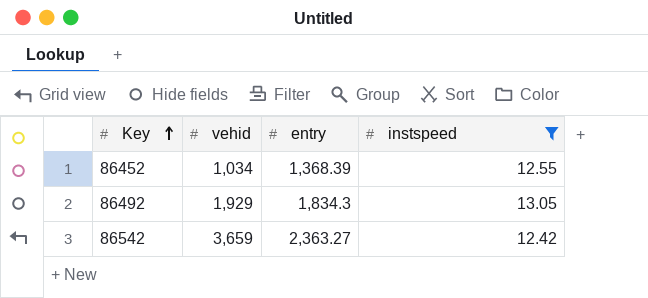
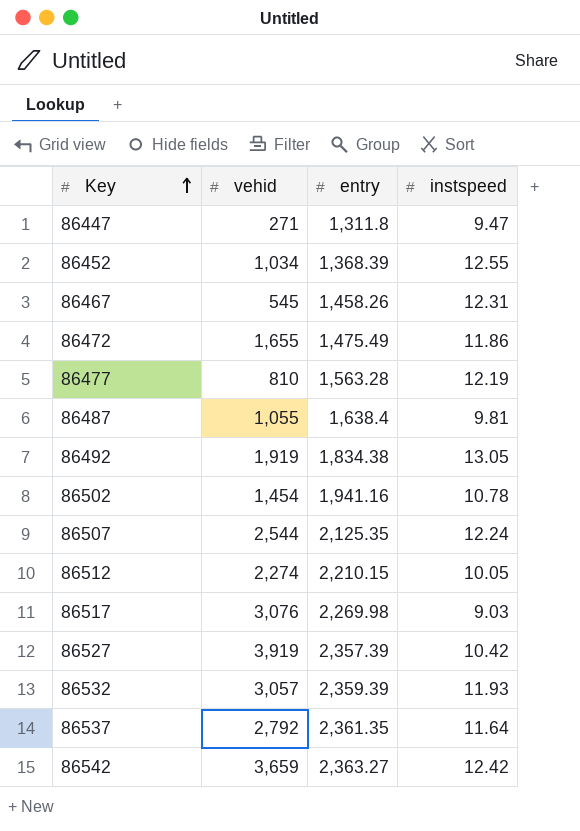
filter: instspeed >= 12.42 -> none
86492 | vehid: 1,929 -> 1,919
86492 | entry: 1,834.3 -> 1,834.38

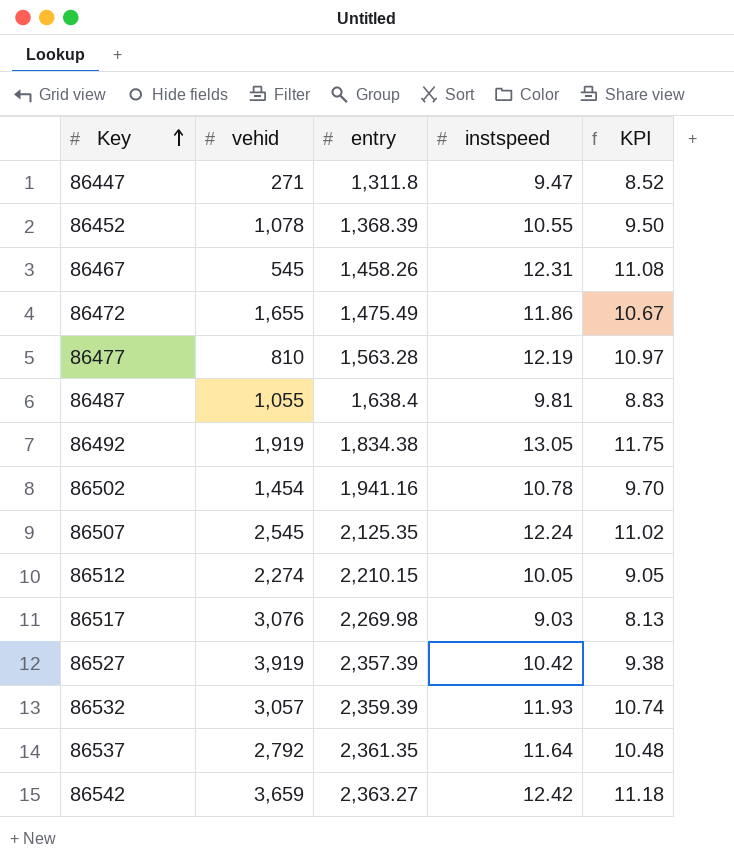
column KPI | formula: none -> [instspeed] * 0.9
86452 | vehid: 1,034 -> 1,078
86452 | instspeed: 12.55 -> 10.55
86507 | vehid: 2,544 -> 2,545

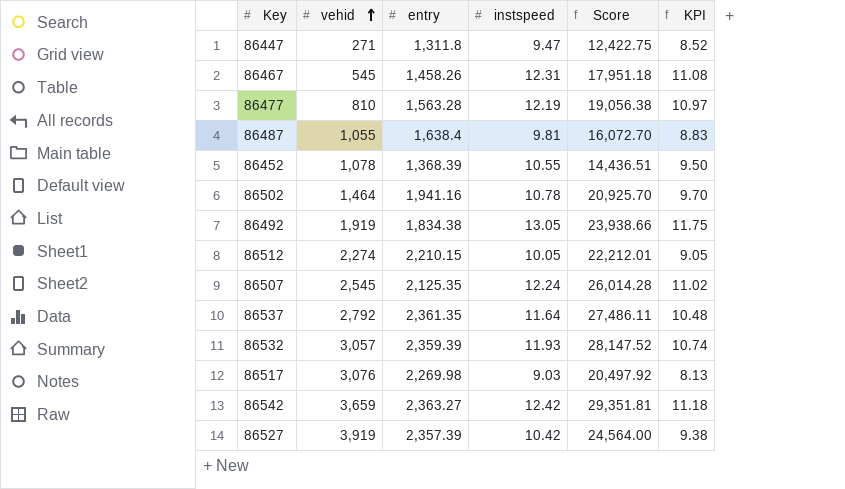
row order: Key ascending -> vehid ascending
column Score | formula: none -> [entry] * [instspeed]
row 86472: 1,655 | 1,475.49 | 11.86 | 10.67 -> none
86502 | vehid: 1,454 -> 1,464

